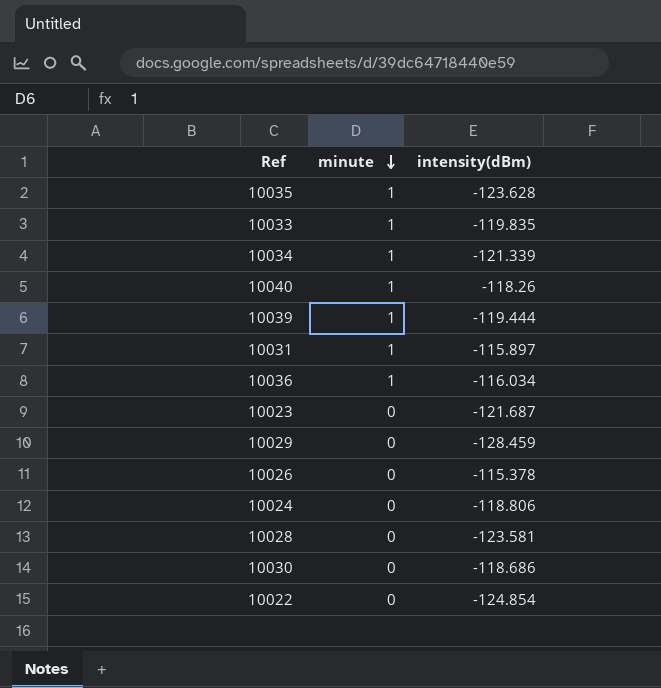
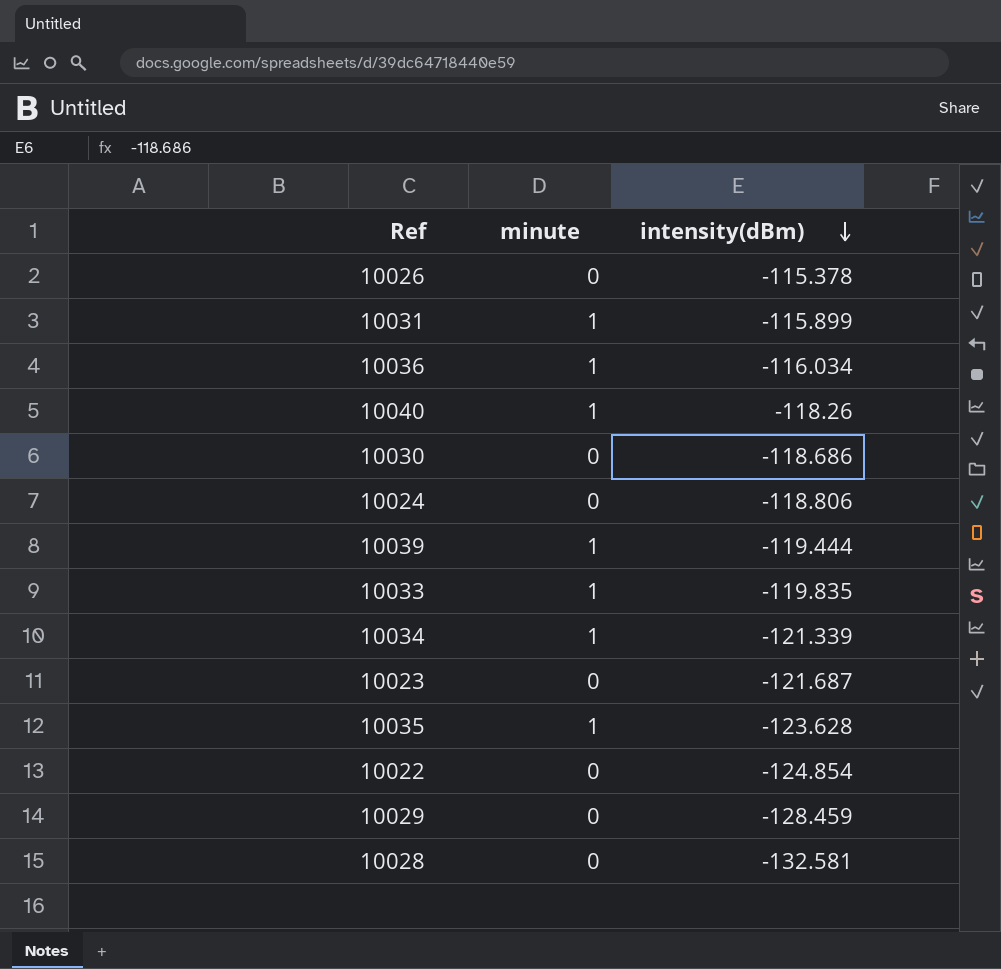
row order: minute descending -> intensity(dBm) descending
10031 | intensity(dBm): -115.897 -> -115.899
10028 | intensity(dBm): -123.581 -> -132.581

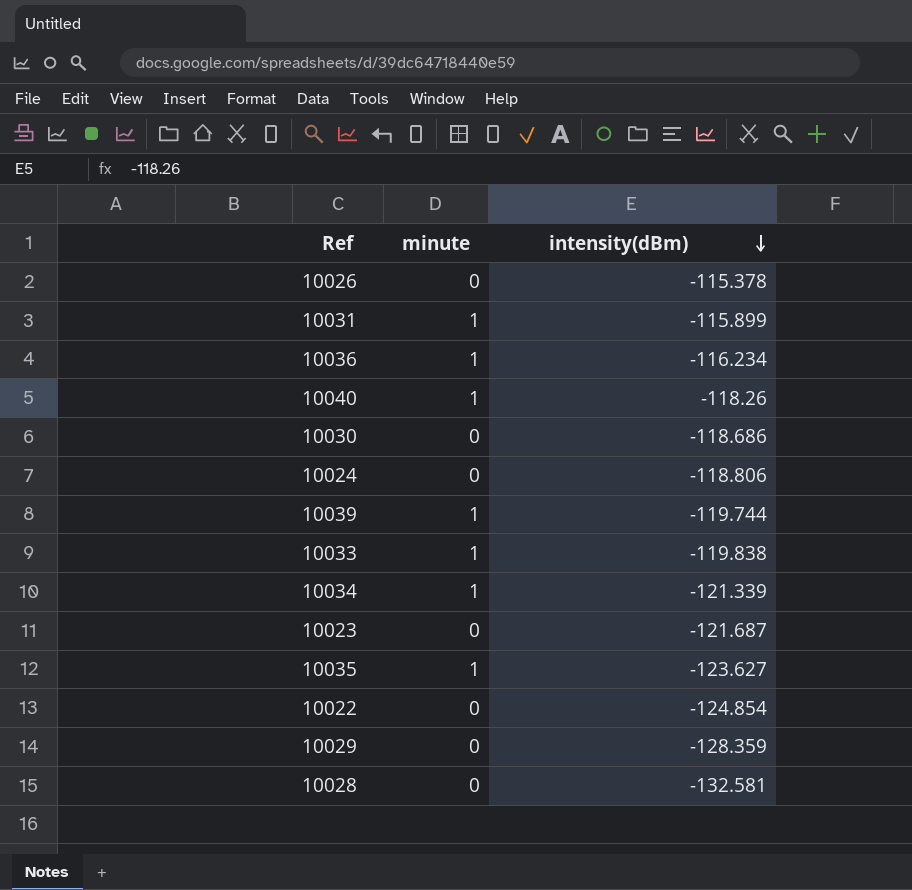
10036 | intensity(dBm): -116.034 -> -116.234
10039 | intensity(dBm): -119.444 -> -119.744
10033 | intensity(dBm): -119.835 -> -119.838
10035 | intensity(dBm): -123.628 -> -123.627
10029 | intensity(dBm): -128.459 -> -128.359

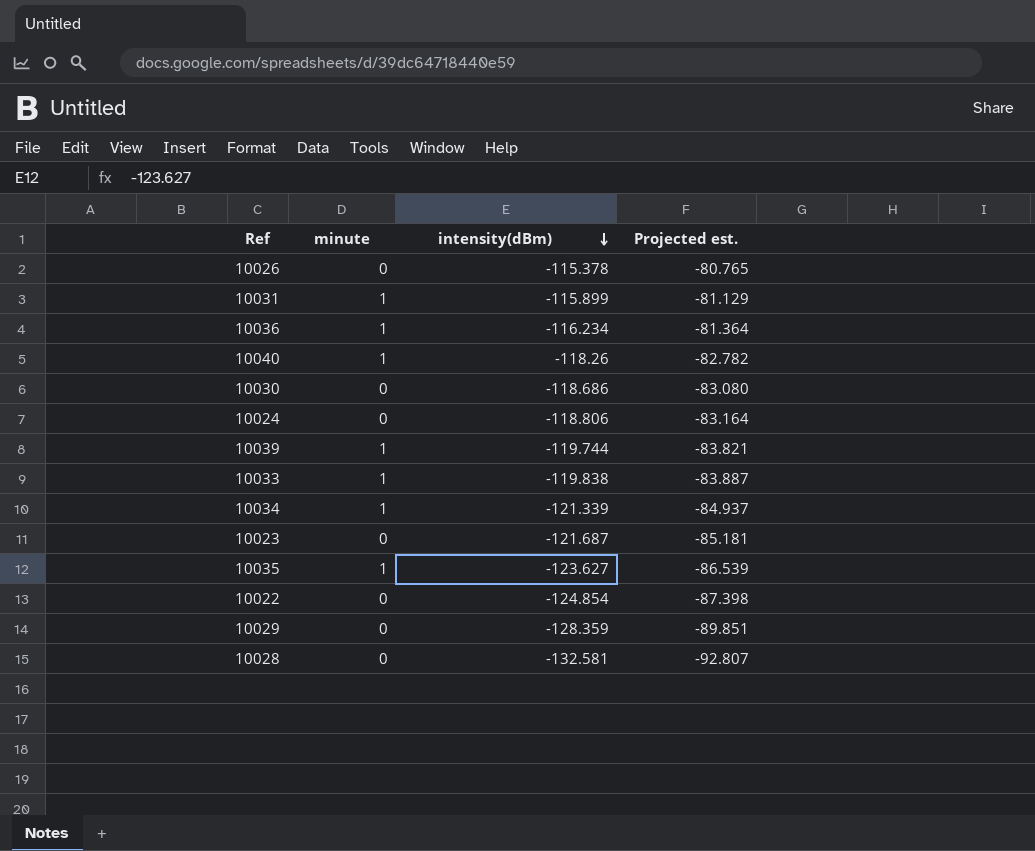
column Projected est. | formula: none -> [intensity(dBm)] * 0.7

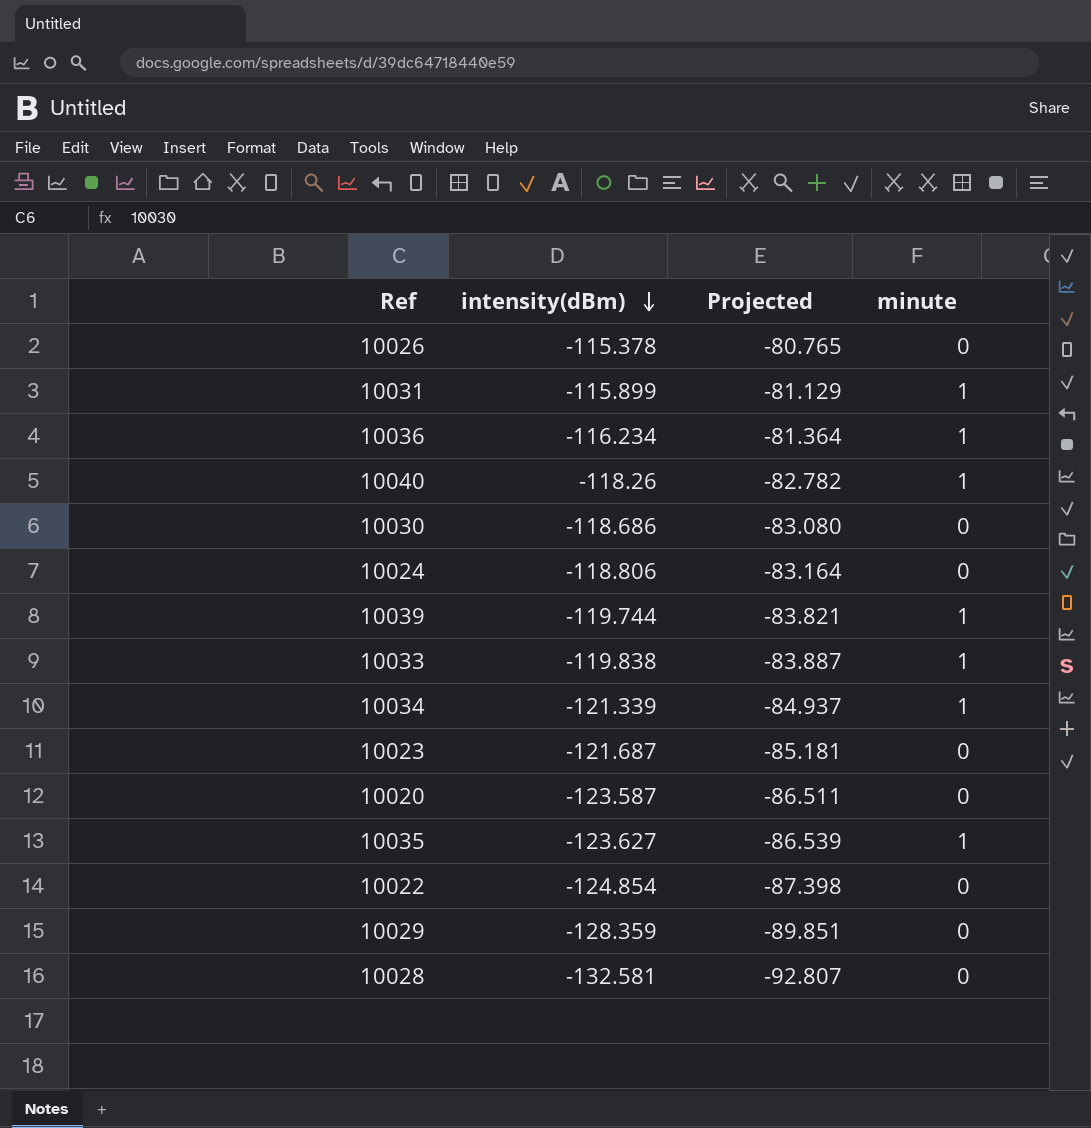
column name: Projected est. -> Projected
column minute | position: 2 -> 4
row 10020: none -> -123.587 | -86.511 | 0

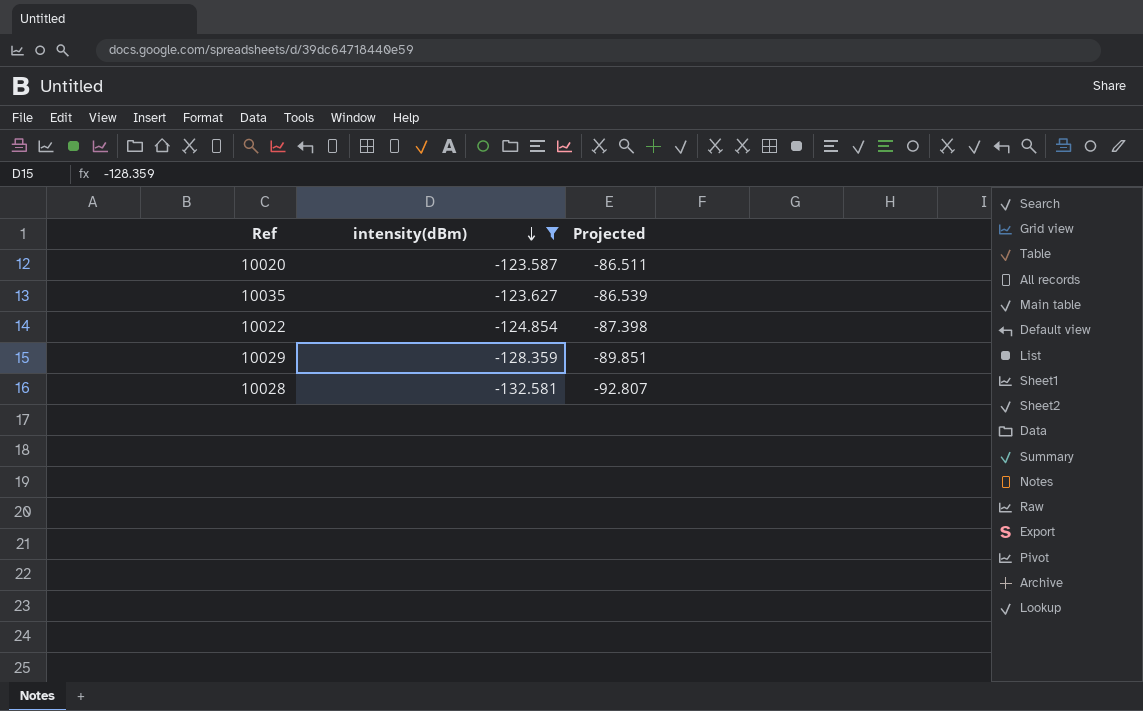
filter: none -> intensity(dBm) <= -123.587
column minute | position: 4 -> none

